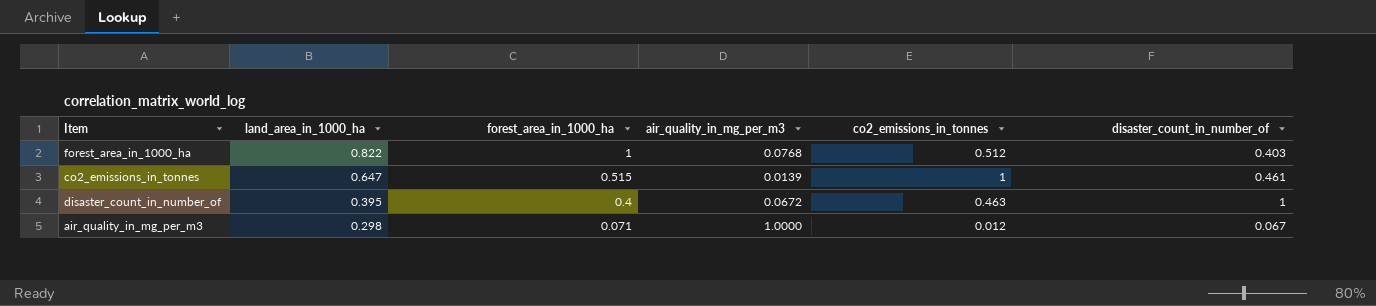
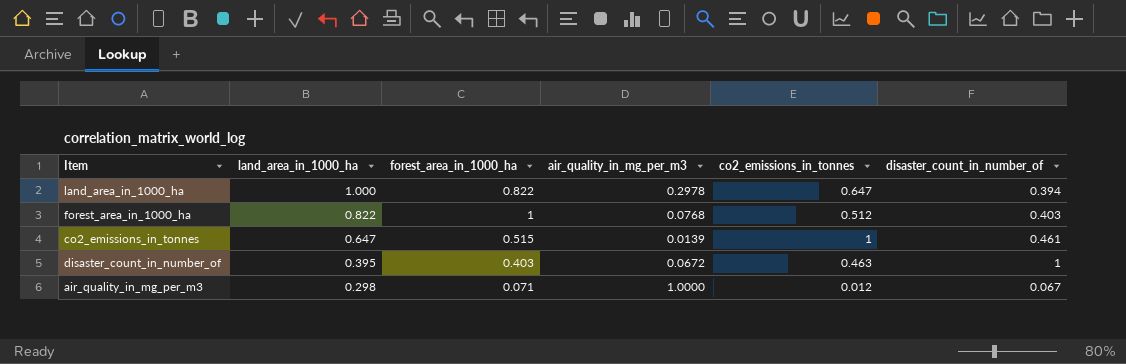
row land_area_in_1000_ha: none -> 1.000 | 0.822 | 0.2978 | 0.647 | 0.394
disaster_count_in_number_of | forest_area_in_1000_ha: 0.4 -> 0.403

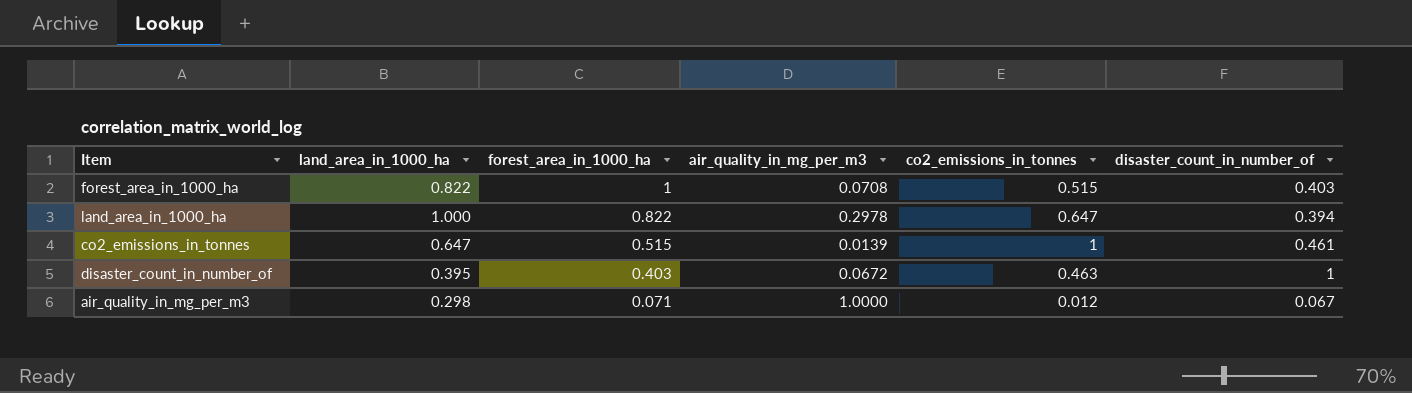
row order: land_area_in_1000_ha descending -> forest_area_in_1000_ha descending
forest_area_in_1000_ha | air_quality_in_mg_per_m3: 0.0768 -> 0.0708
forest_area_in_1000_ha | co2_emissions_in_tonnes: 0.512 -> 0.515

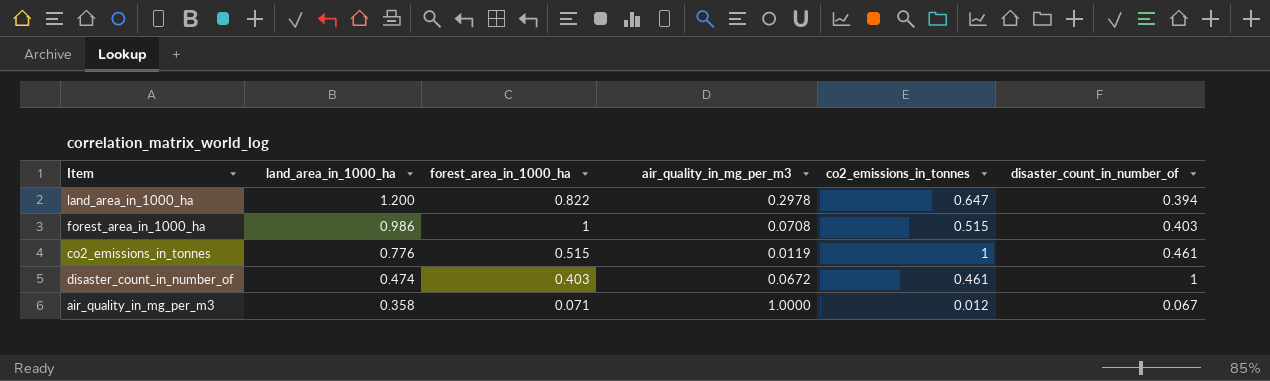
row order: forest_area_in_1000_ha descending -> land_area_in_1000_ha descending
land_area_in_1000_ha | land_area_in_1000_ha: 1.000 -> 1.200
forest_area_in_1000_ha | land_area_in_1000_ha: 0.822 -> 0.986
co2_emissions_in_tonnes | land_area_in_1000_ha: 0.647 -> 0.776
co2_emissions_in_tonnes | air_quality_in_mg_per_m3: 0.0139 -> 0.0119
disaster_count_in_number_of | land_area_in_1000_ha: 0.395 -> 0.474
disaster_count_in_number_of | co2_emissions_in_tonnes: 0.463 -> 0.461
air_quality_in_mg_per_m3 | land_area_in_1000_ha: 0.298 -> 0.358

